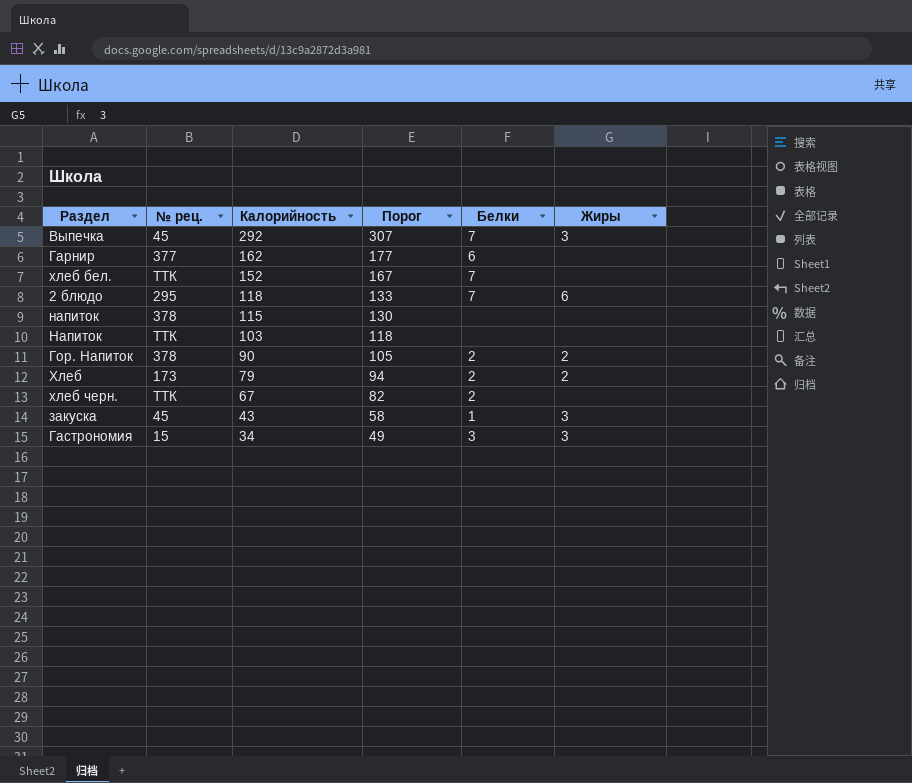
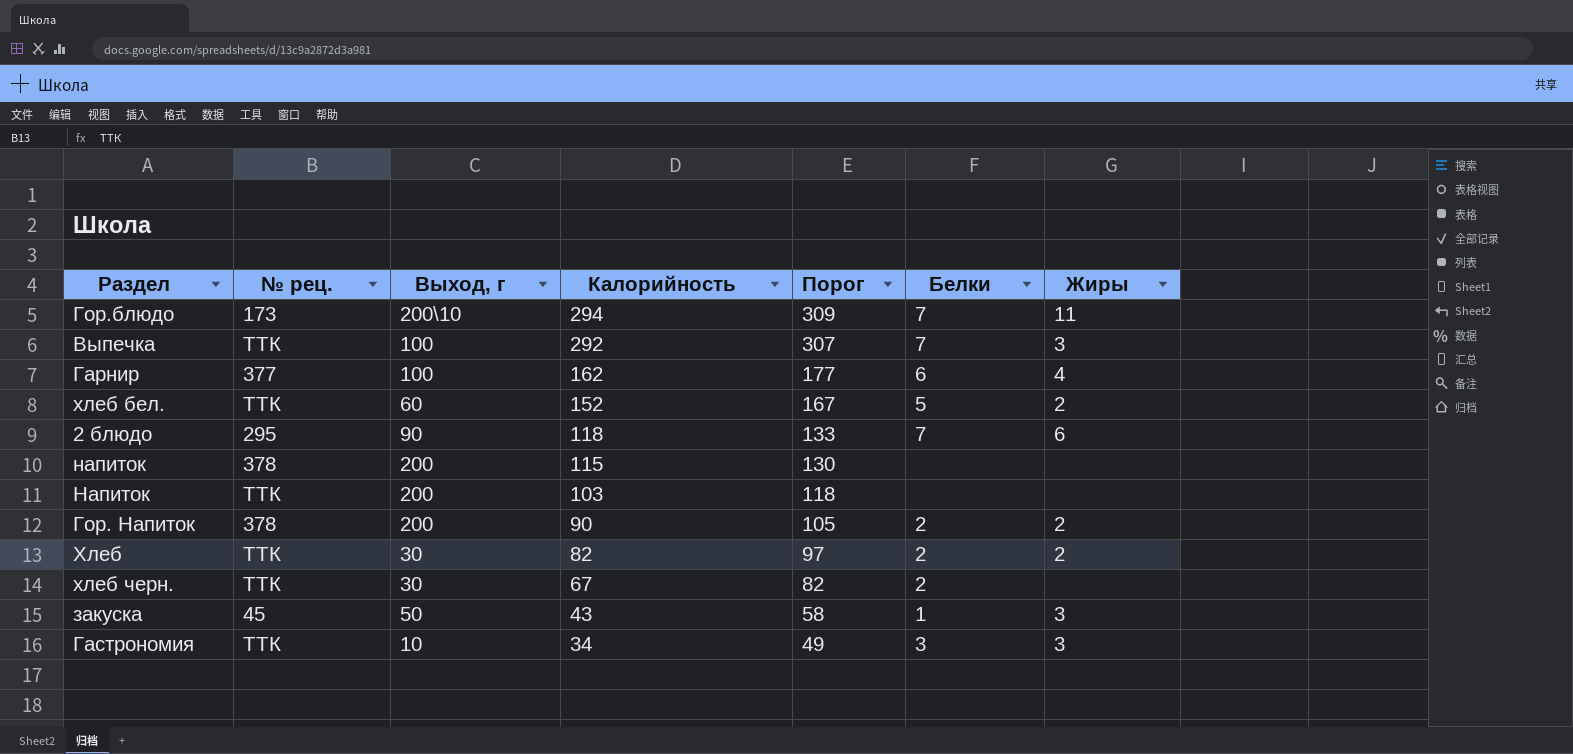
column Выход, г | position: none -> 3
row Гор.блюдо: none -> 173 | 200\10 | 294 | 309 | 7 | 11
Выпечка | № рец.: 45 -> ТТК
Гарнир | Жиры: none -> 4
хлеб бел. | Белки: 7 -> 5
хлеб бел. | Жиры: none -> 2
Хлеб | № рец.: 173 -> ТТК
Хлеб | Калорийность: 79 -> 82
Хлеб | Порог: 94 -> 97
Гастрономия | № рец.: 15 -> ТТК

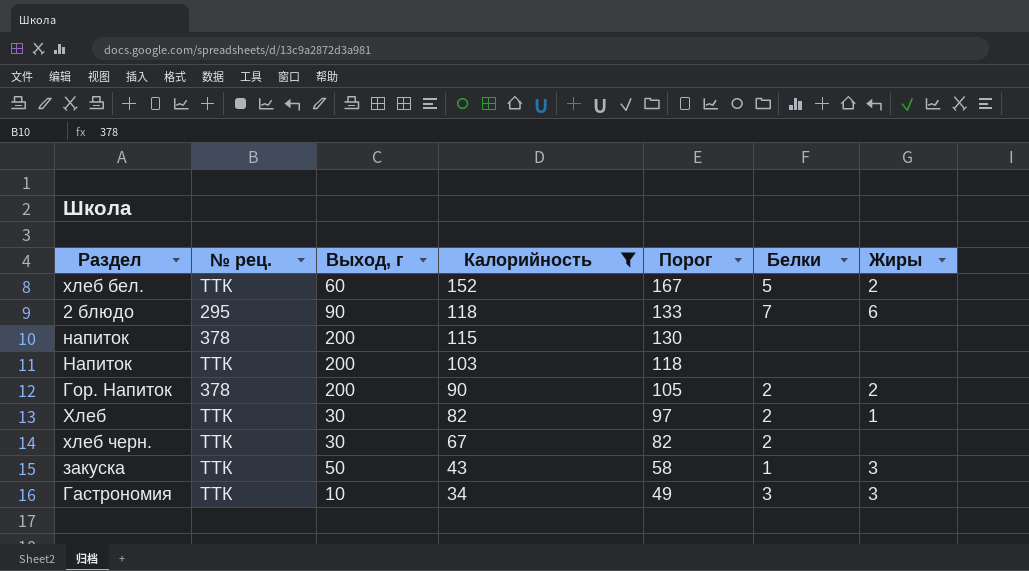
filter: none -> Калорийность <= 152
Хлеб | Жиры: 2 -> 1
закуска | № рец.: 45 -> ТТК

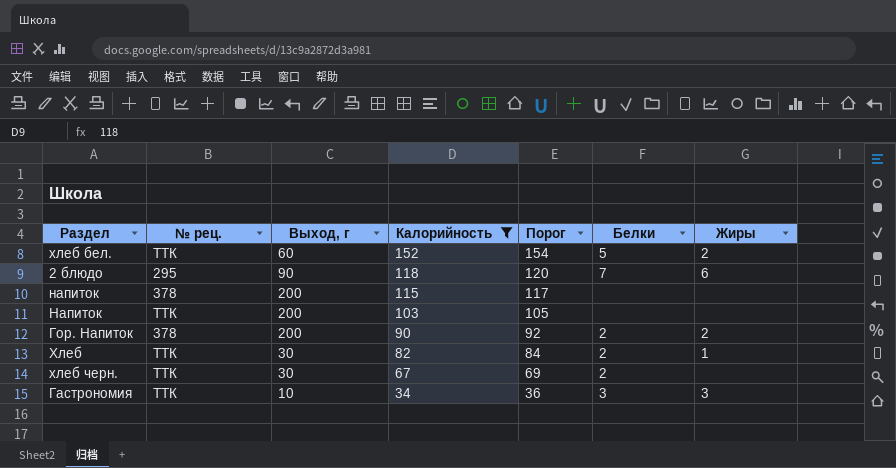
column Порог | formula: [Калорийность] + 15 -> [Калорийность] + 2
row закуска: ТТК | 50 | 43 | 58 | 1 | 3 -> none

